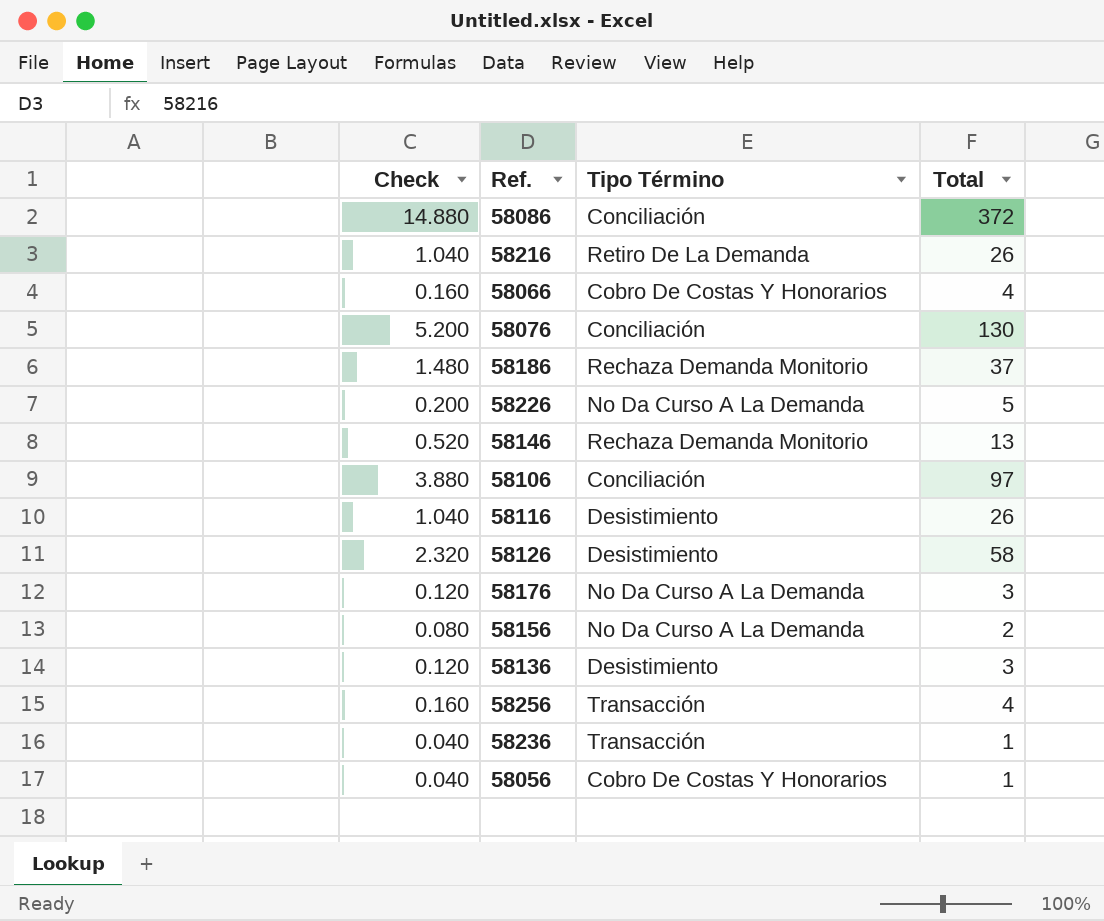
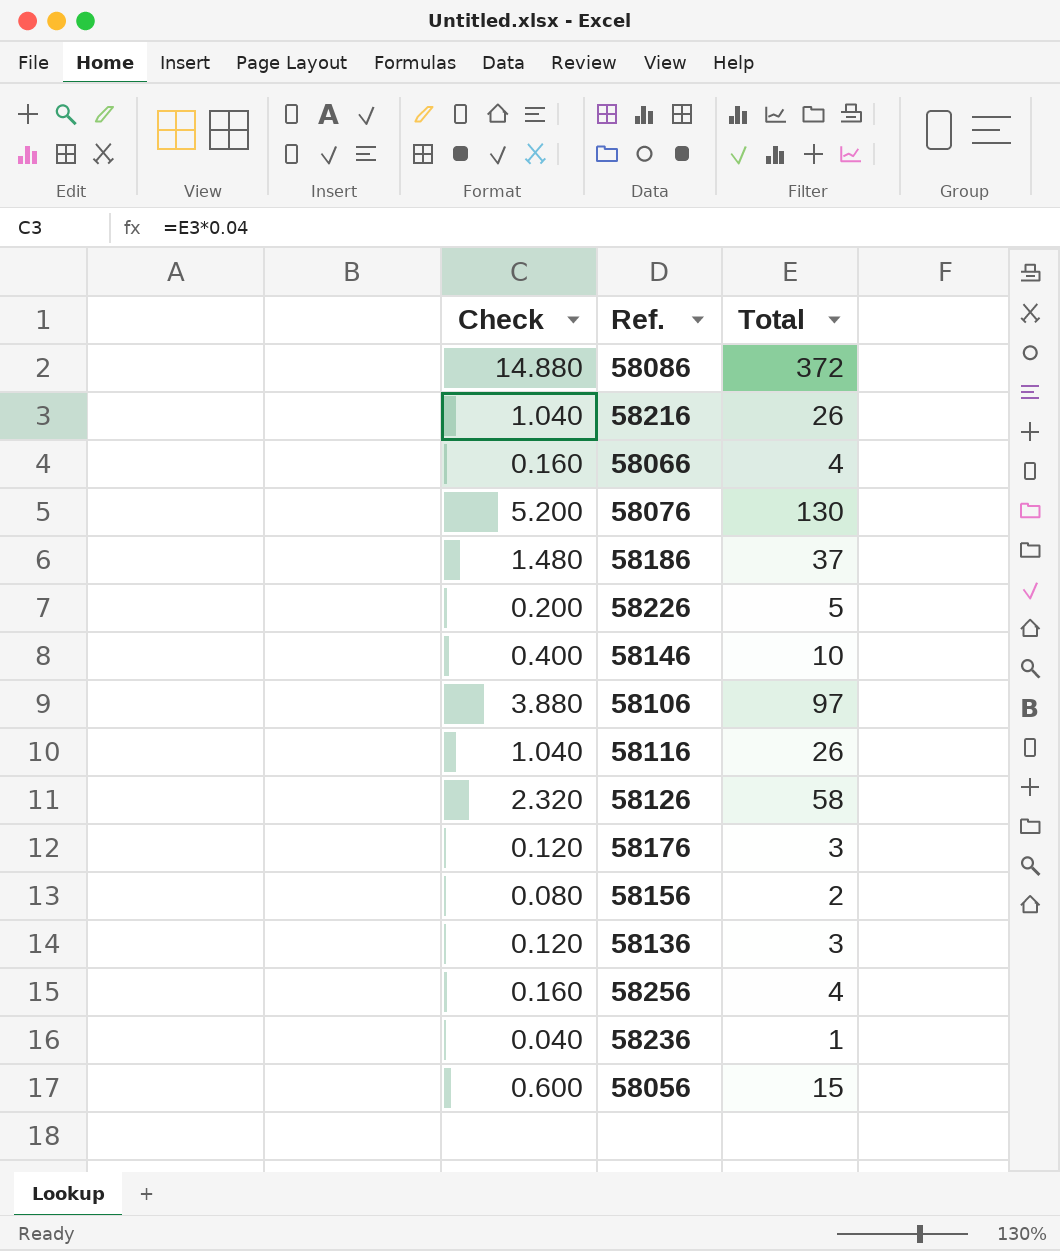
column Tipo Término | position: 3 -> none
58146 | Check: 0.520 -> 0.400
58146 | Total: 13 -> 10
58056 | Check: 0.040 -> 0.600
58056 | Total: 1 -> 15

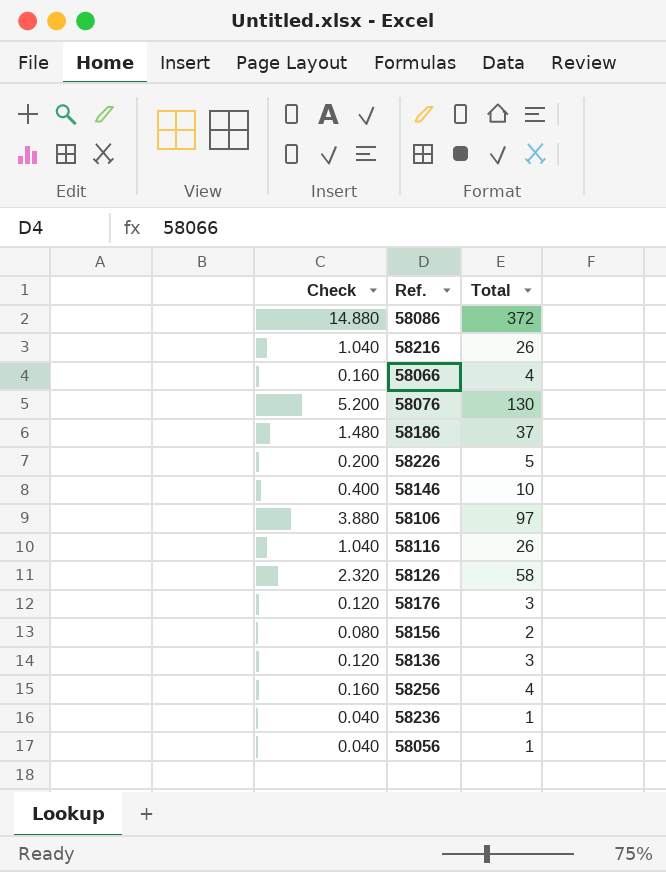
58056 | Check: 0.600 -> 0.040
58056 | Total: 15 -> 1

